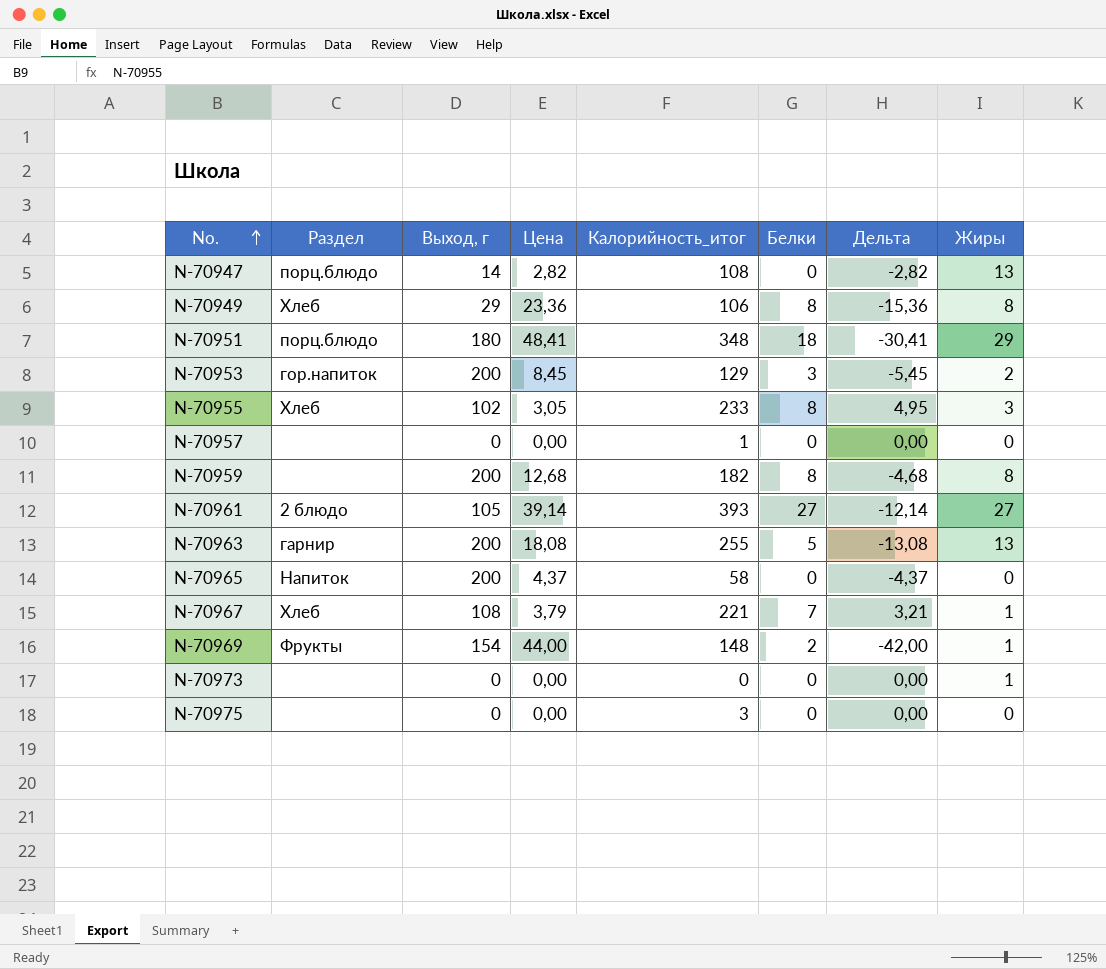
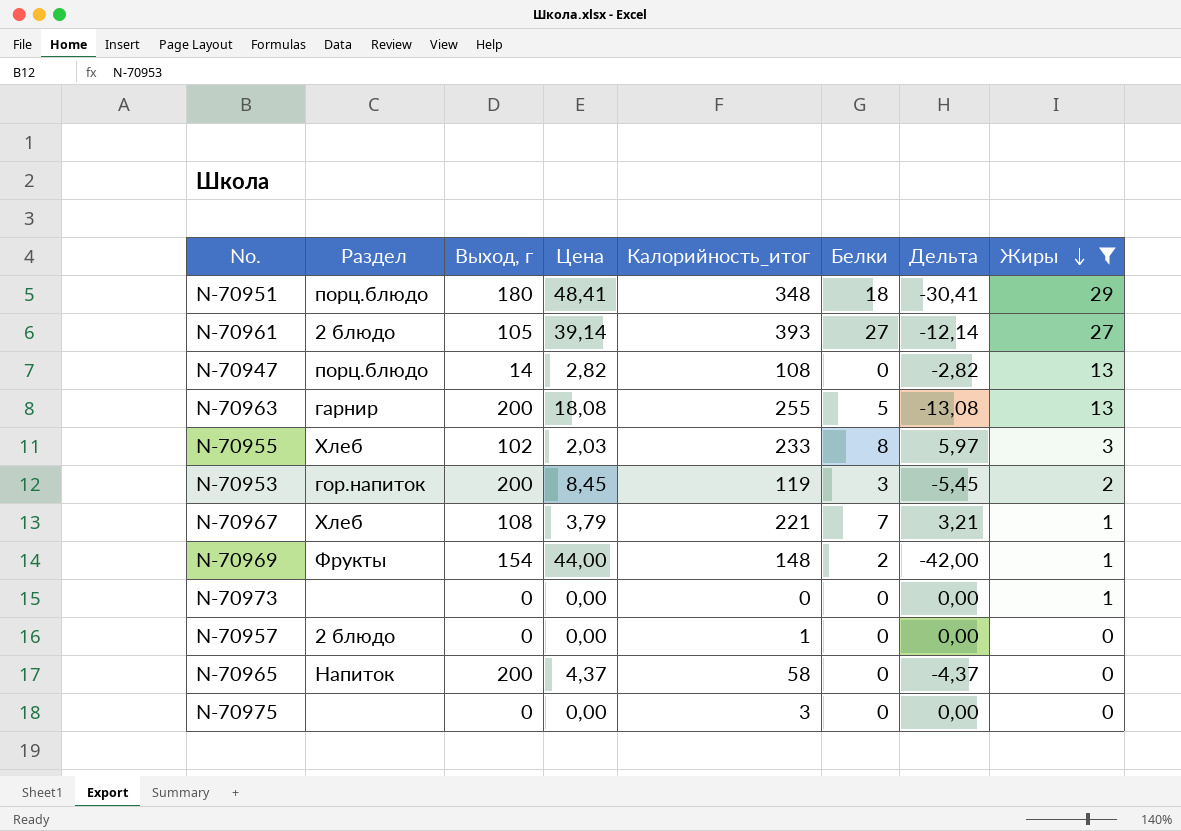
filter: none -> Жиры != 8
row order: No. ascending -> Жиры descending
N-70955 | Цена: 3,05 -> 2,03
N-70955 | Дельта: 4,95 -> 5,97
N-70953 | Калорийность_итог: 129 -> 119
N-70957 | Раздел: none -> 2 блюдо

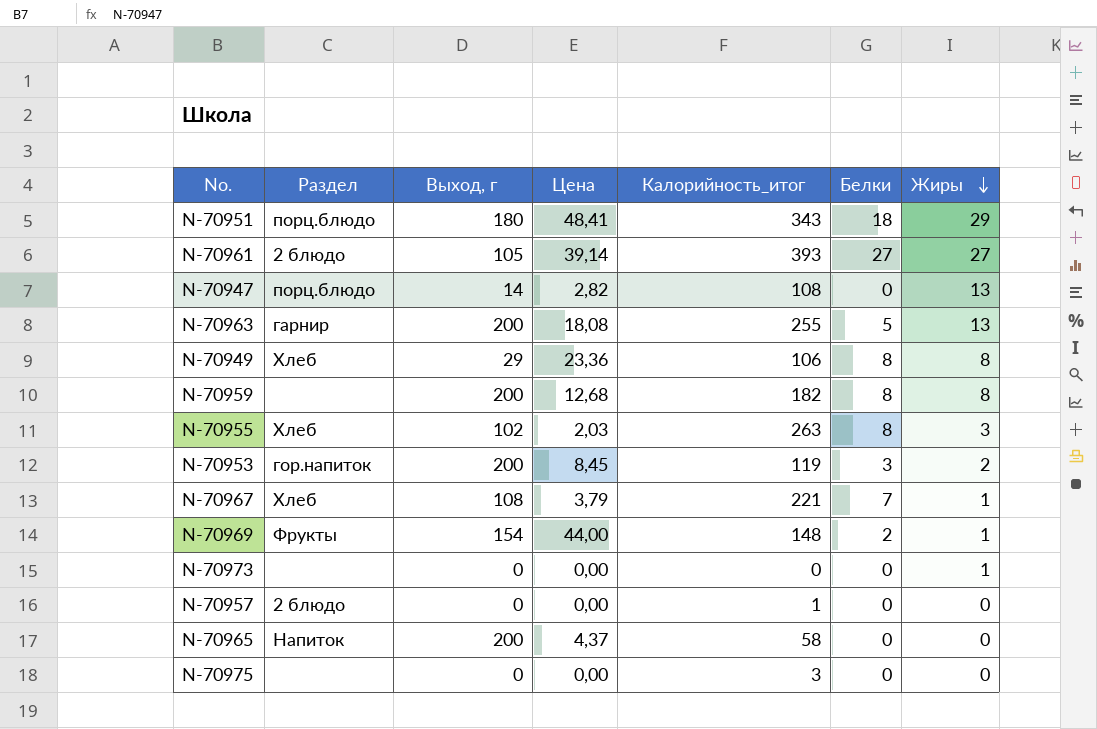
filter: Жиры != 8 -> none
column Дельта | formula: [Белки] - [Цена] -> none
N-70951 | Калорийность_итог: 348 -> 343
N-70955 | Калорийность_итог: 233 -> 263

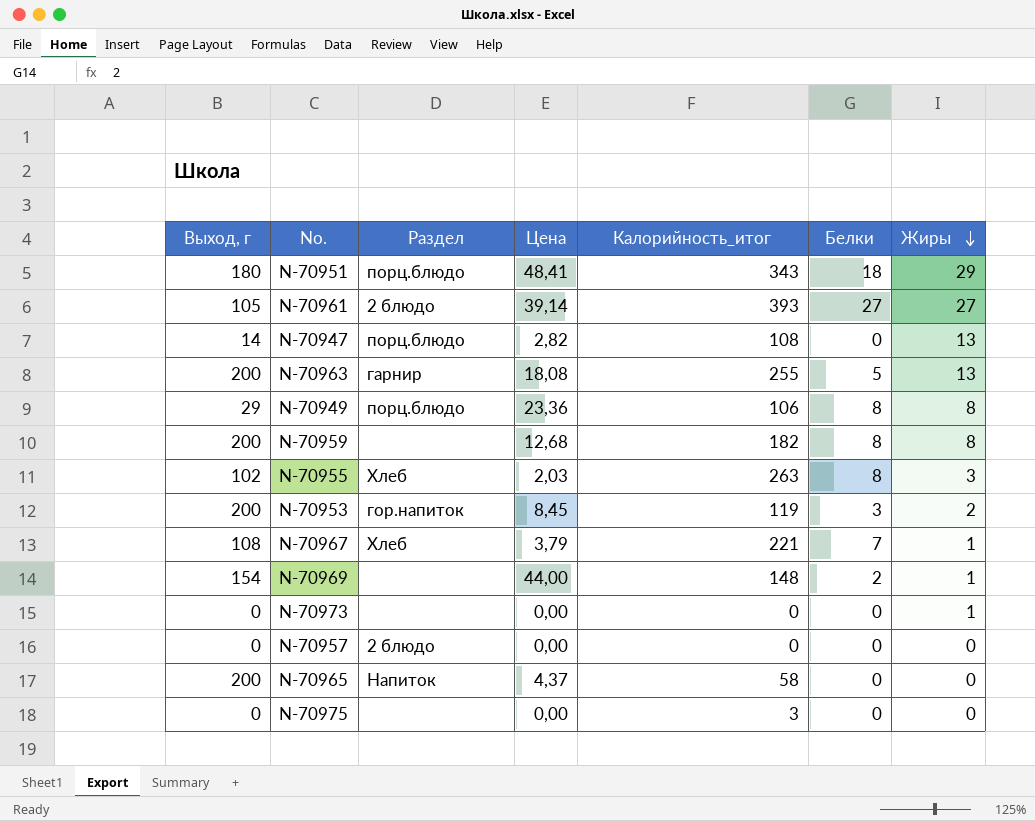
column Выход, г | position: 3 -> 1
N-70949 | Раздел: Хлеб -> порц.блюдо
N-70969 | Раздел: Фрукты -> none
N-70957 | Калорийность_итог: 1 -> 0

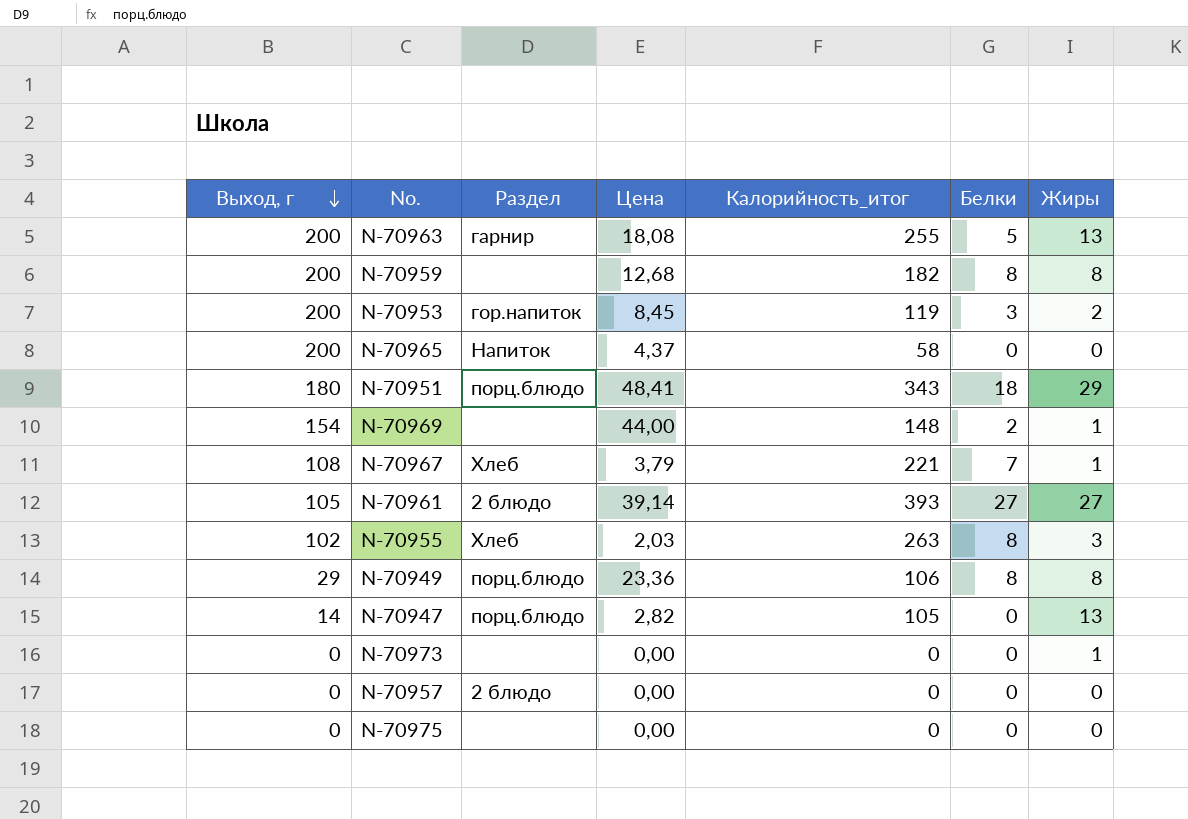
row order: Жиры descending -> Выход, г descending
N-70947 | Калорийность_итог: 108 -> 105
N-70975 | Калорийность_итог: 3 -> 0

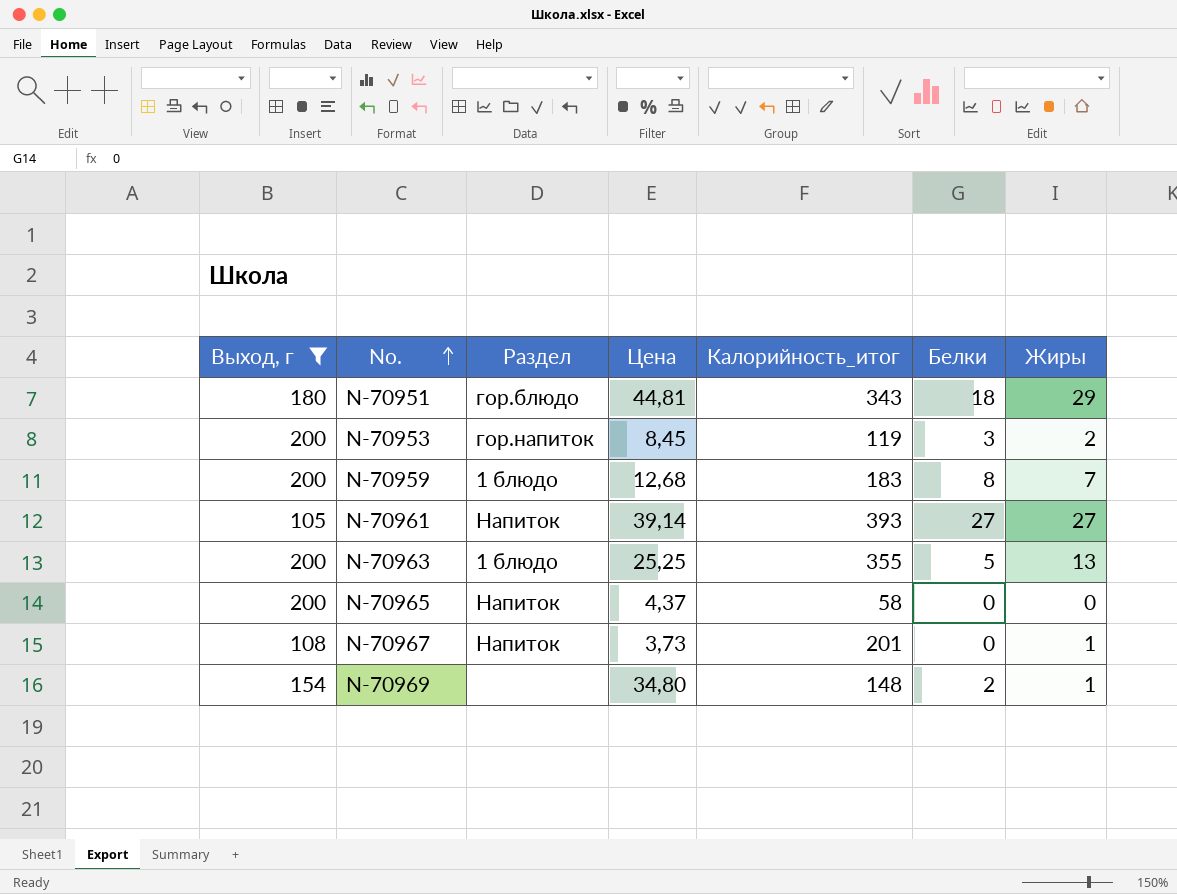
filter: none -> Выход, г >= 105
row order: Выход, г descending -> No. ascending
N-70951 | Раздел: порц.блюдо -> гор.блюдо
N-70951 | Цена: 48,41 -> 44,81
N-70959 | Раздел: none -> 1 блюдо
N-70959 | Калорийность_итог: 182 -> 183
N-70959 | Жиры: 8 -> 7
N-70961 | Раздел: 2 блюдо -> Напиток
N-70963 | Раздел: гарнир -> 1 блюдо
N-70963 | Цена: 18,08 -> 25,25
N-70963 | Калорийность_итог: 255 -> 355
N-70967 | Раздел: Хлеб -> Напиток
N-70967 | Цена: 3,79 -> 3,73
N-70967 | Калорийность_итог: 221 -> 201
N-70967 | Белки: 7 -> 0
N-70969 | Цена: 44,00 -> 34,80

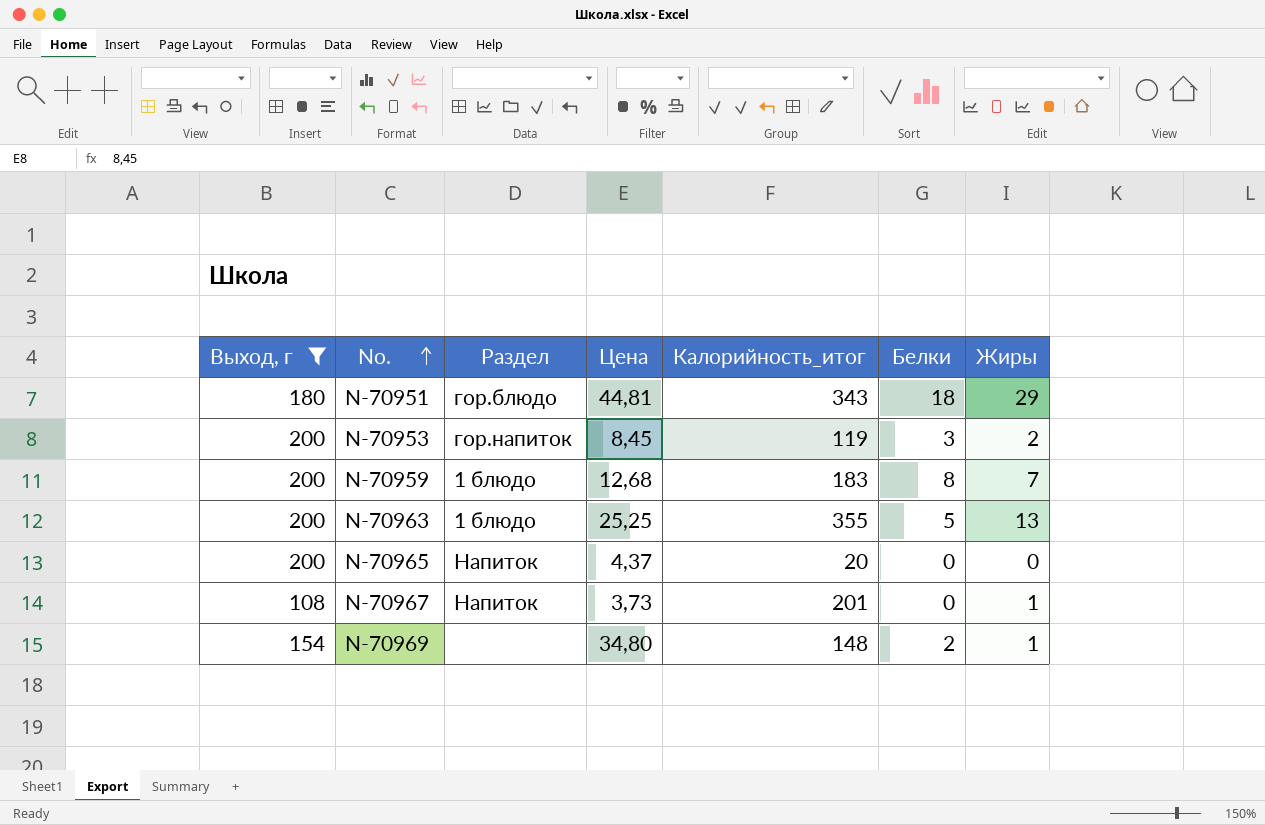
row N-70961: 105 | Напиток | 39,14 | 393 | 27 | 27 -> none
N-70965 | Калорийность_итог: 58 -> 20

